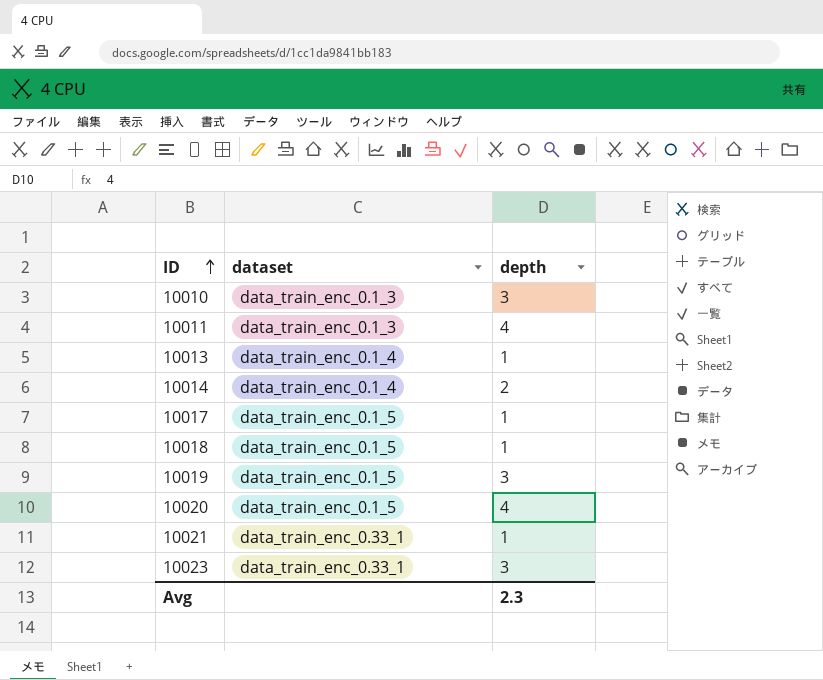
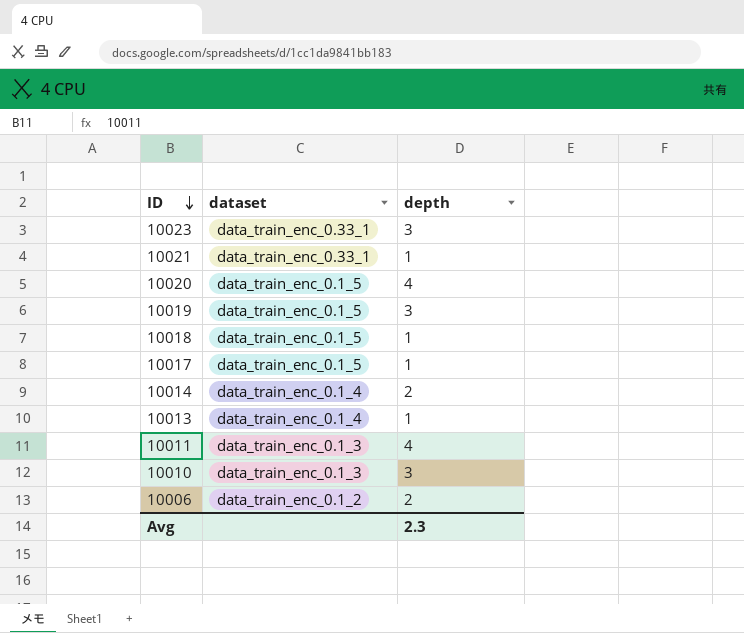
row order: ID ascending -> ID descending
row 10006: none -> data_train_enc_0.1_2 | 2

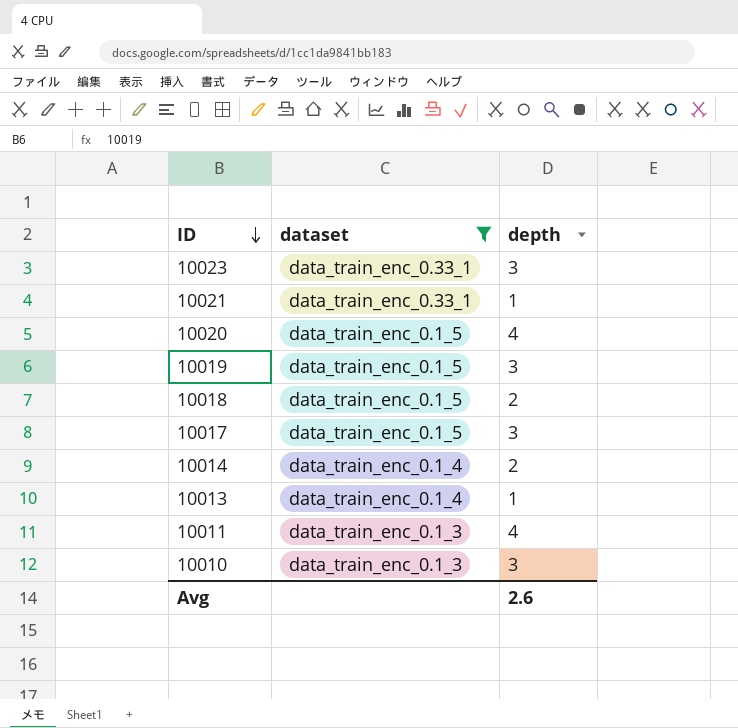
filter: none -> dataset != data_train_enc_0.1_2
10018 | depth: 1 -> 2
10017 | depth: 1 -> 3
Avg | depth: 2.3 -> 2.6

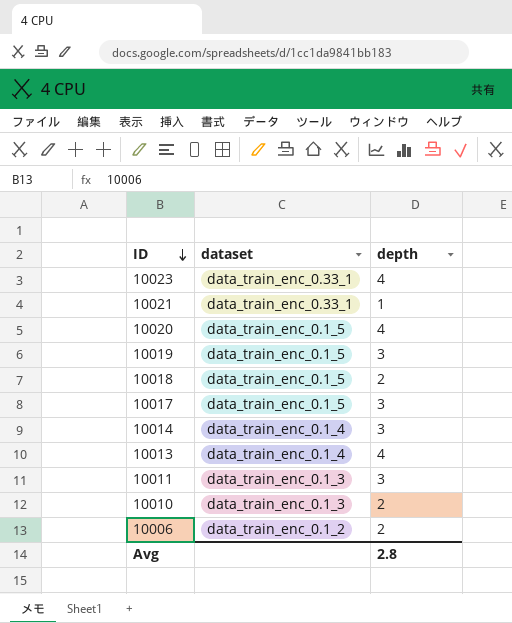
filter: dataset != data_train_enc_0.1_2 -> none
10023 | depth: 3 -> 4
10014 | depth: 2 -> 3
10013 | depth: 1 -> 4
10011 | depth: 4 -> 3
10010 | depth: 3 -> 2
Avg | depth: 2.6 -> 2.8

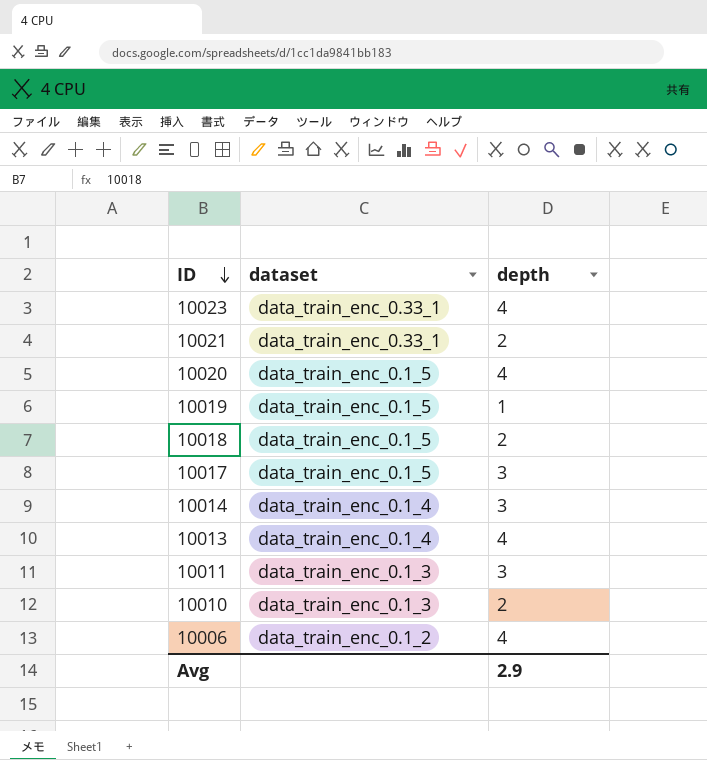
10021 | depth: 1 -> 2
10019 | depth: 3 -> 1
10006 | depth: 2 -> 4
Avg | depth: 2.8 -> 2.9

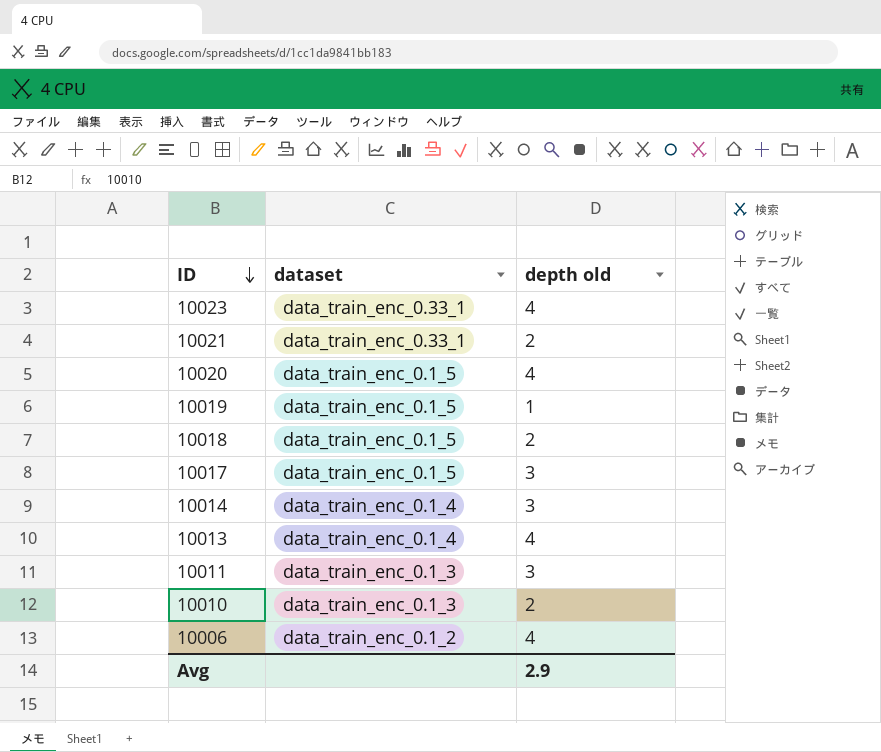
column name: depth -> depth old

